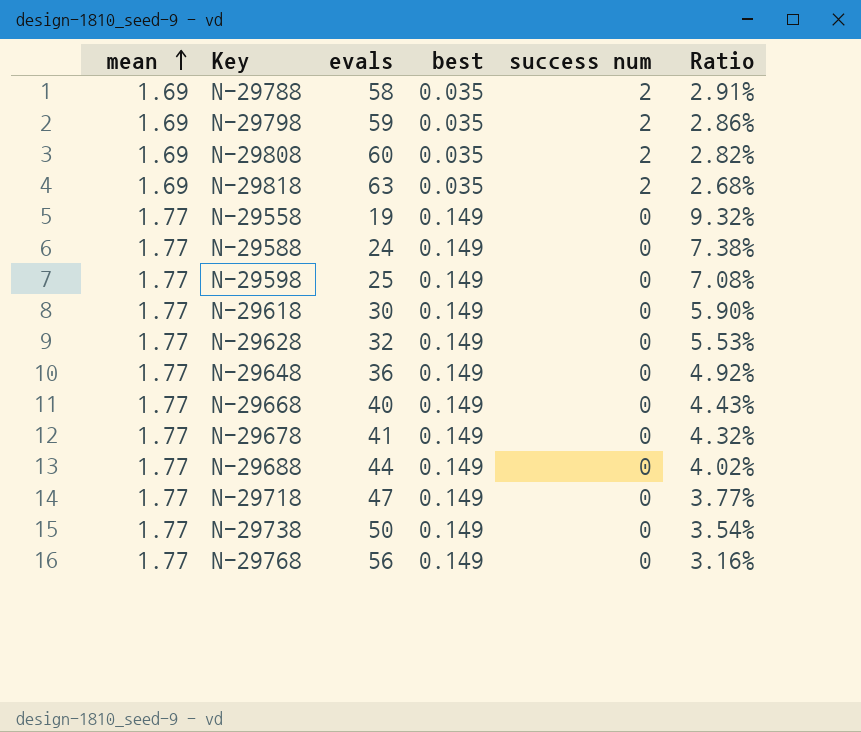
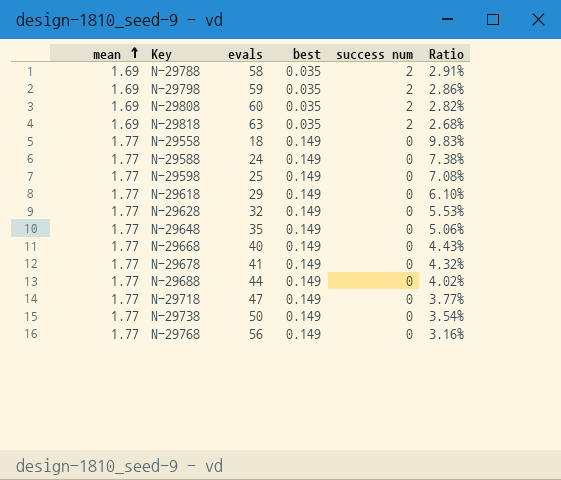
N-29558 | evals: 19 -> 18
N-29558 | Ratio: 9.32% -> 9.83%
N-29618 | evals: 30 -> 29
N-29618 | Ratio: 5.90% -> 6.10%
N-29648 | evals: 36 -> 35
N-29648 | Ratio: 4.92% -> 5.06%

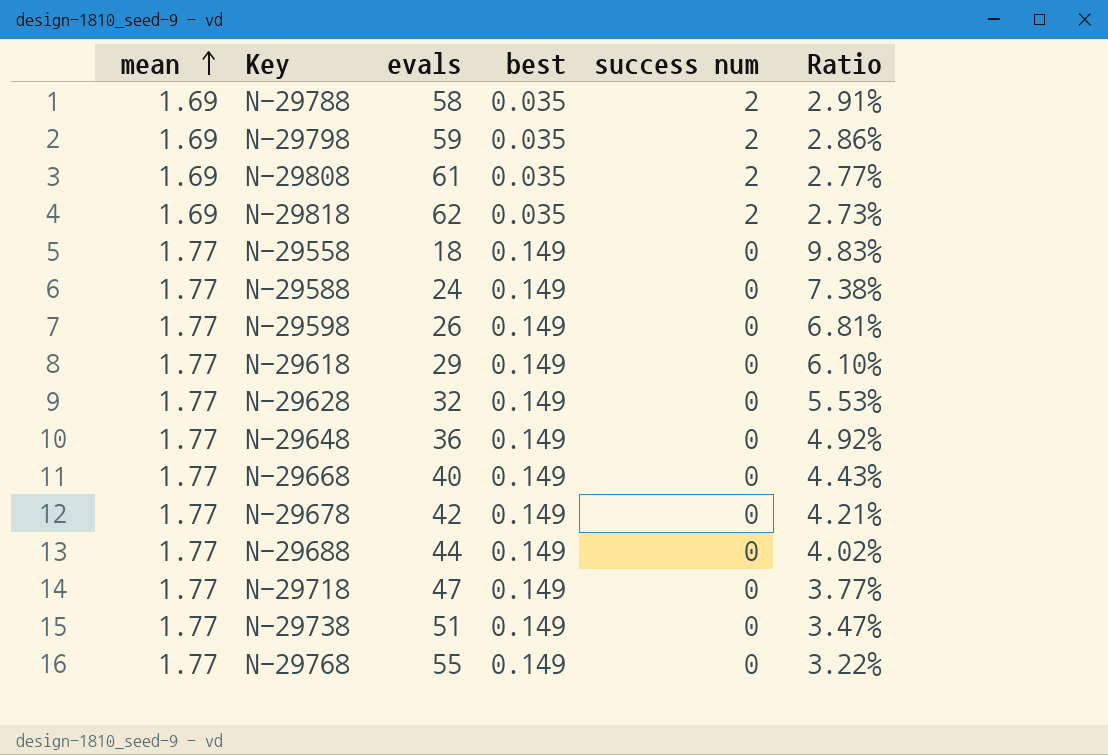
N-29808 | evals: 60 -> 61
N-29808 | Ratio: 2.82% -> 2.77%
N-29818 | evals: 63 -> 62
N-29818 | Ratio: 2.68% -> 2.73%
N-29598 | evals: 25 -> 26
N-29598 | Ratio: 7.08% -> 6.81%
N-29648 | evals: 35 -> 36
N-29648 | Ratio: 5.06% -> 4.92%
N-29678 | evals: 41 -> 42
N-29678 | Ratio: 4.32% -> 4.21%
N-29738 | evals: 50 -> 51
N-29738 | Ratio: 3.54% -> 3.47%
N-29768 | evals: 56 -> 55
N-29768 | Ratio: 3.16% -> 3.22%

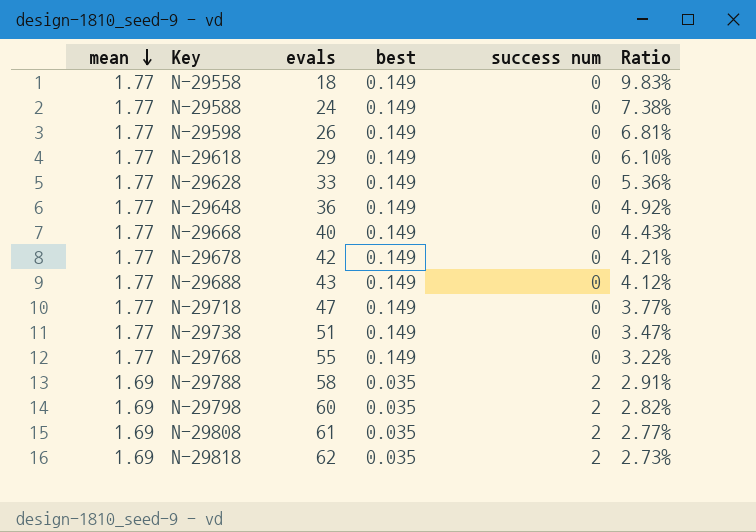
row order: mean ascending -> mean descending
N-29628 | evals: 32 -> 33
N-29628 | Ratio: 5.53% -> 5.36%
N-29688 | evals: 44 -> 43
N-29688 | Ratio: 4.02% -> 4.12%
N-29798 | evals: 59 -> 60
N-29798 | Ratio: 2.86% -> 2.82%

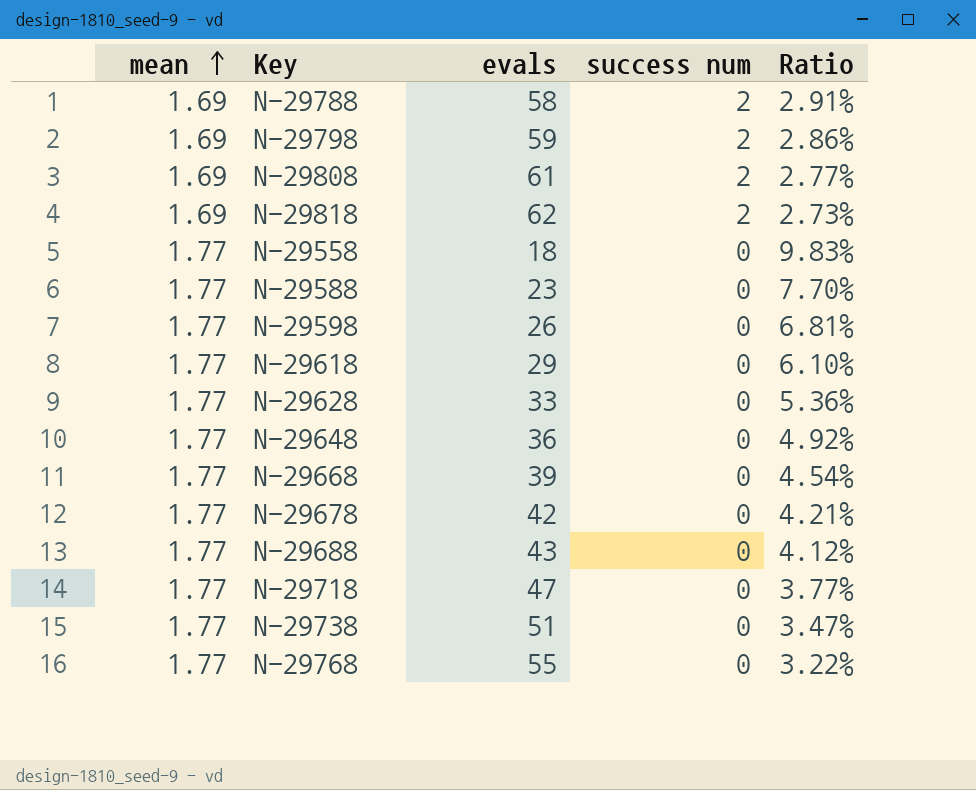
row order: mean descending -> mean ascending
column best | position: 4 -> none
N-29798 | evals: 60 -> 59
N-29798 | Ratio: 2.82% -> 2.86%
N-29588 | evals: 24 -> 23
N-29588 | Ratio: 7.38% -> 7.70%
N-29668 | evals: 40 -> 39
N-29668 | Ratio: 4.43% -> 4.54%

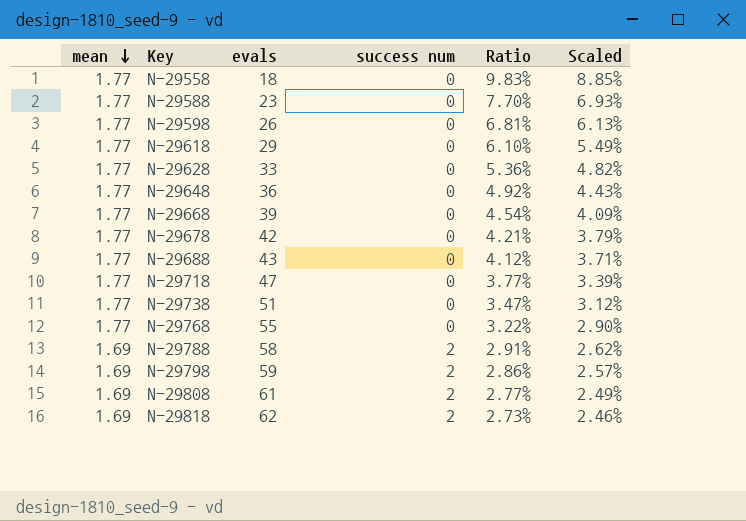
row order: mean ascending -> mean descending
column Scaled | formula: none -> [Ratio] * 0.9

